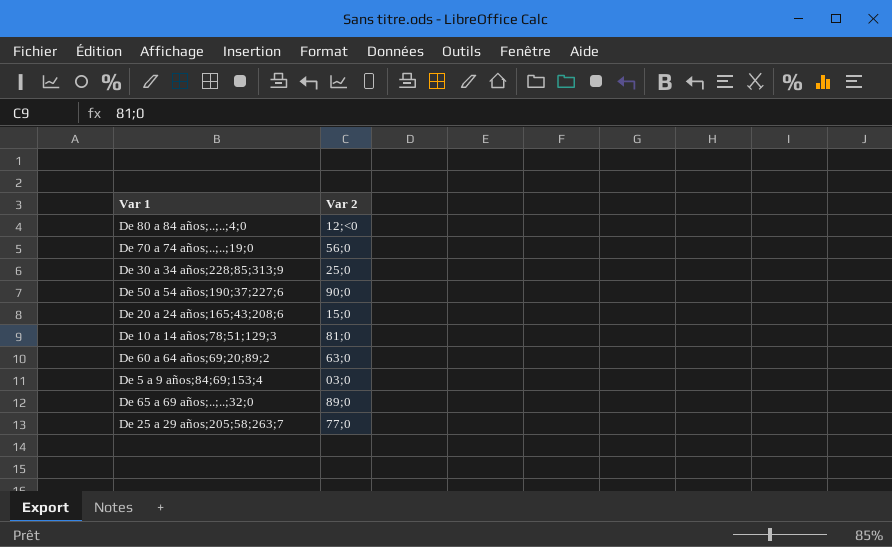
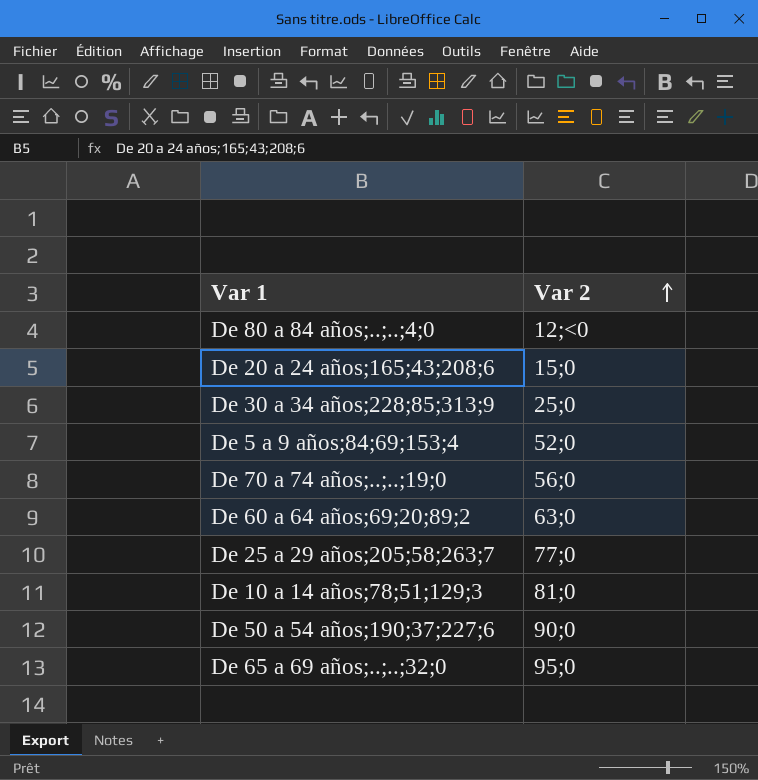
row order: none -> Var 2 ascending
De 5 a 9 años;84;69;153;4 | Var 2: 03;0 -> 52;0
De 65 a 69 años;..;..;32;0 | Var 2: 89;0 -> 95;0

